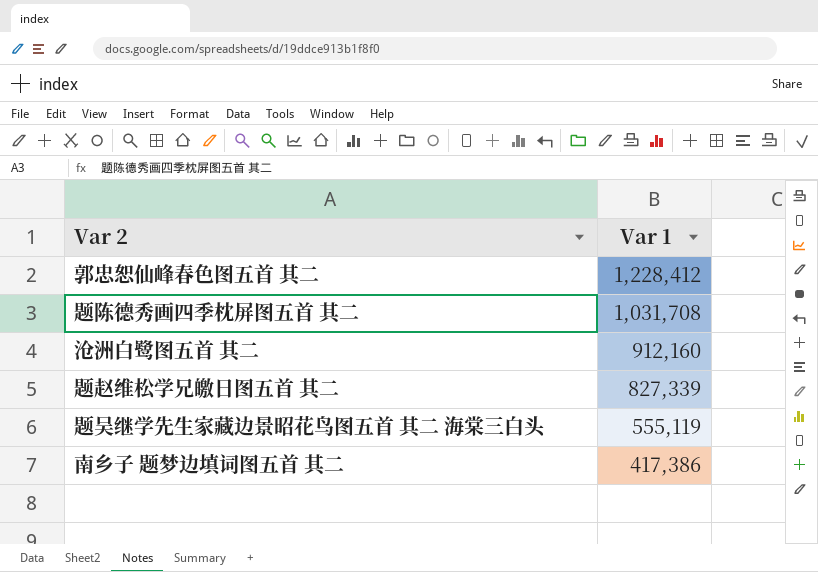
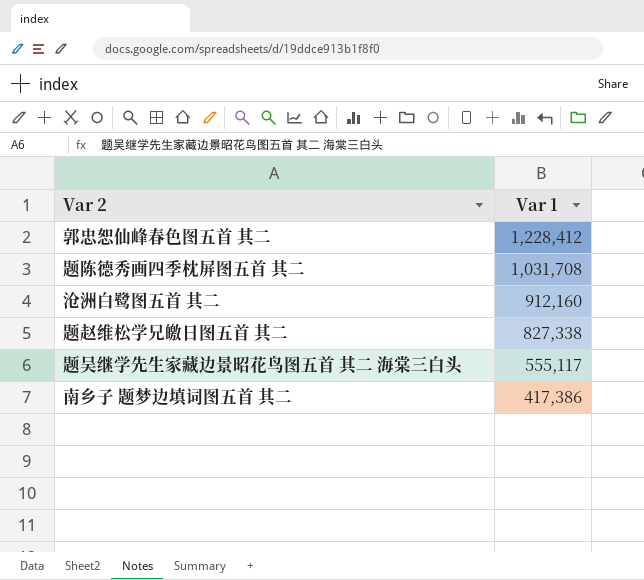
题赵维松学兄皦日图五首 其二 | Var 1: 827,339 -> 827,338
题吴继学先生家藏边景昭花鸟图五首 其二 海棠三白头 | Var 1: 555,119 -> 555,117

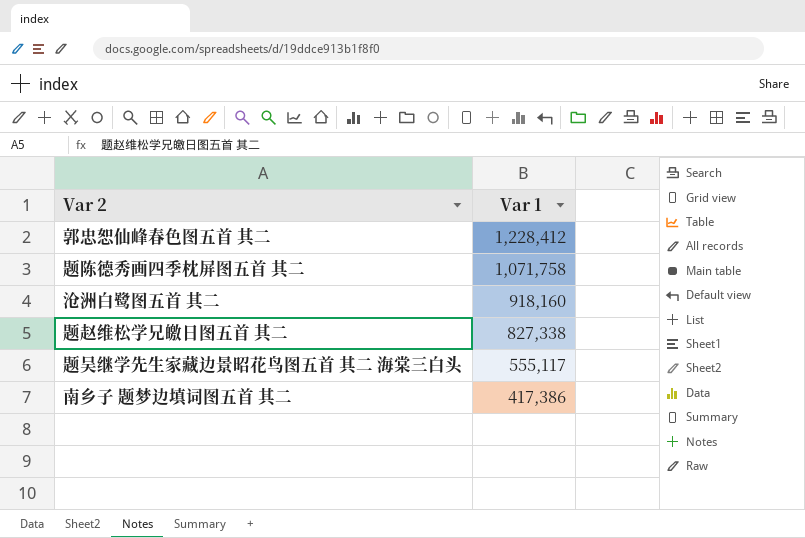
题陈德秀画四季枕屏图五首 其二 | Var 1: 1,031,708 -> 1,071,758
沧洲白鹭图五首 其二 | Var 1: 912,160 -> 918,160

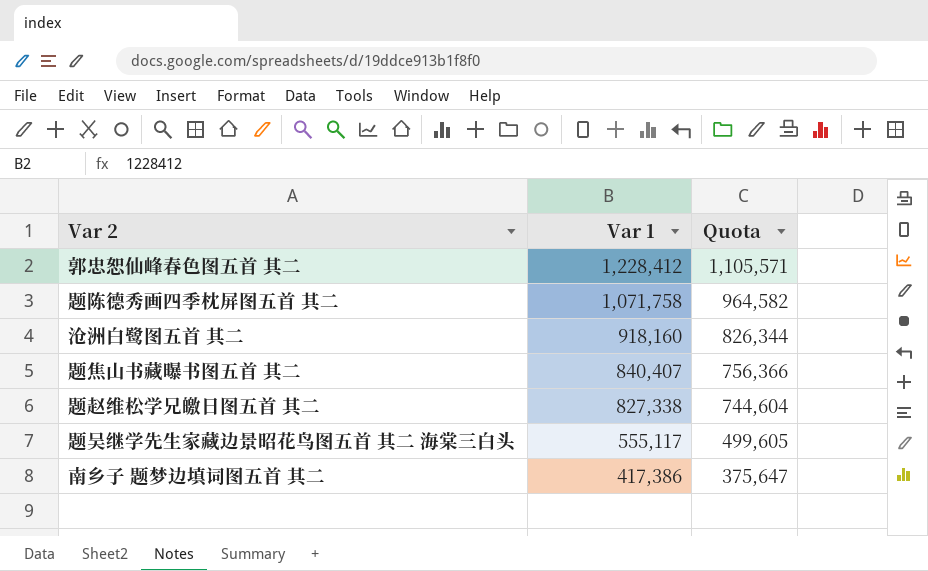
column Quota | formula: none -> [Var 1] * 0.9
row 题焦山书藏曝书图五首 其二: none -> 840,407 | 756,366

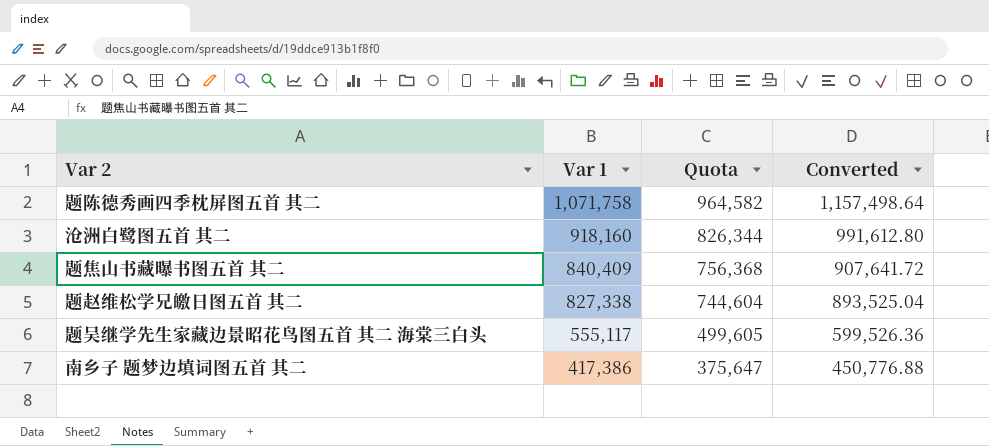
column Converted | formula: none -> [Var 1] * 1.08
row 郭忠恕仙峰春色图五首 其二: 1,228,412 | 1,105,571 -> none
题焦山书藏曝书图五首 其二 | Var 1: 840,407 -> 840,409
题焦山书藏曝书图五首 其二 | Quota: 756,366 -> 756,368

